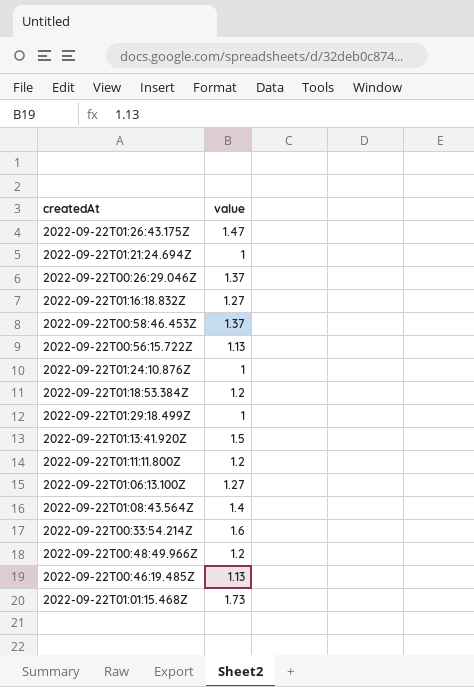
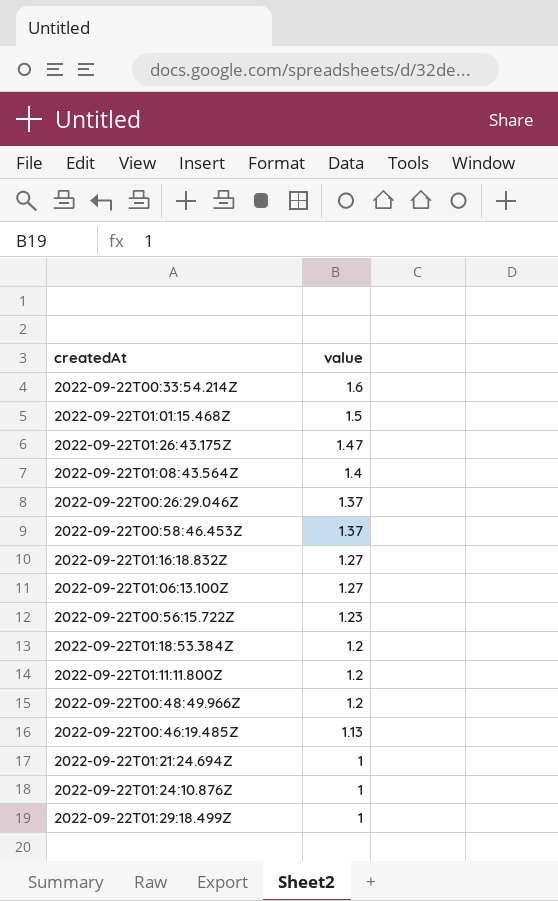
row order: none -> value descending
row 2022-09-22T01:13:41.920Z: 1.5 -> none
2022-09-22T01:01:15.468Z | value: 1.73 -> 1.5
2022-09-22T00:56:15.722Z | value: 1.13 -> 1.23

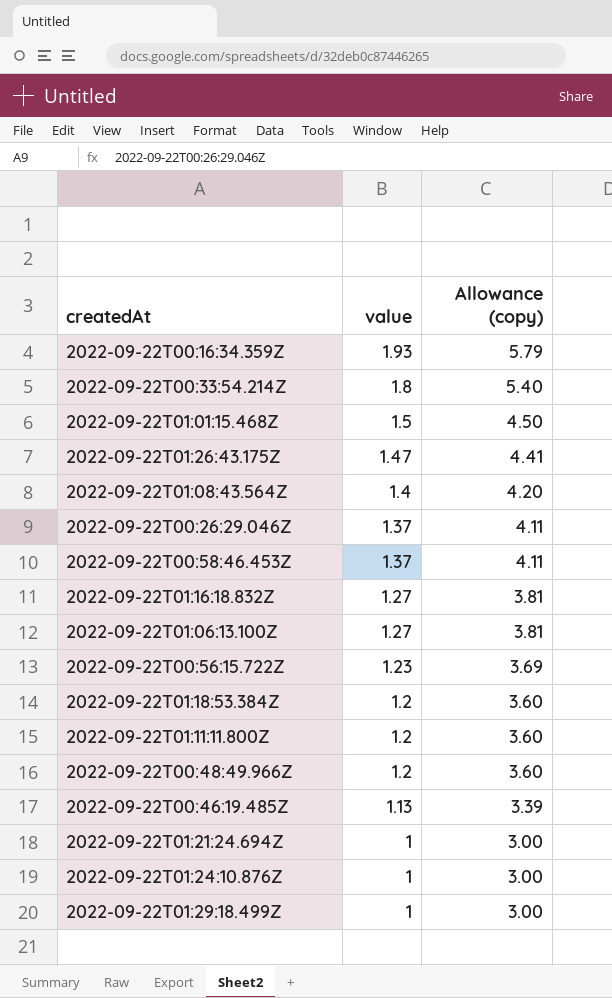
column Allowance (copy) | formula: none -> [value] * 3
row 2022-09-22T00:16:34.359Z: none -> 1.93 | 5.79
2022-09-22T00:33:54.214Z | value: 1.6 -> 1.8

